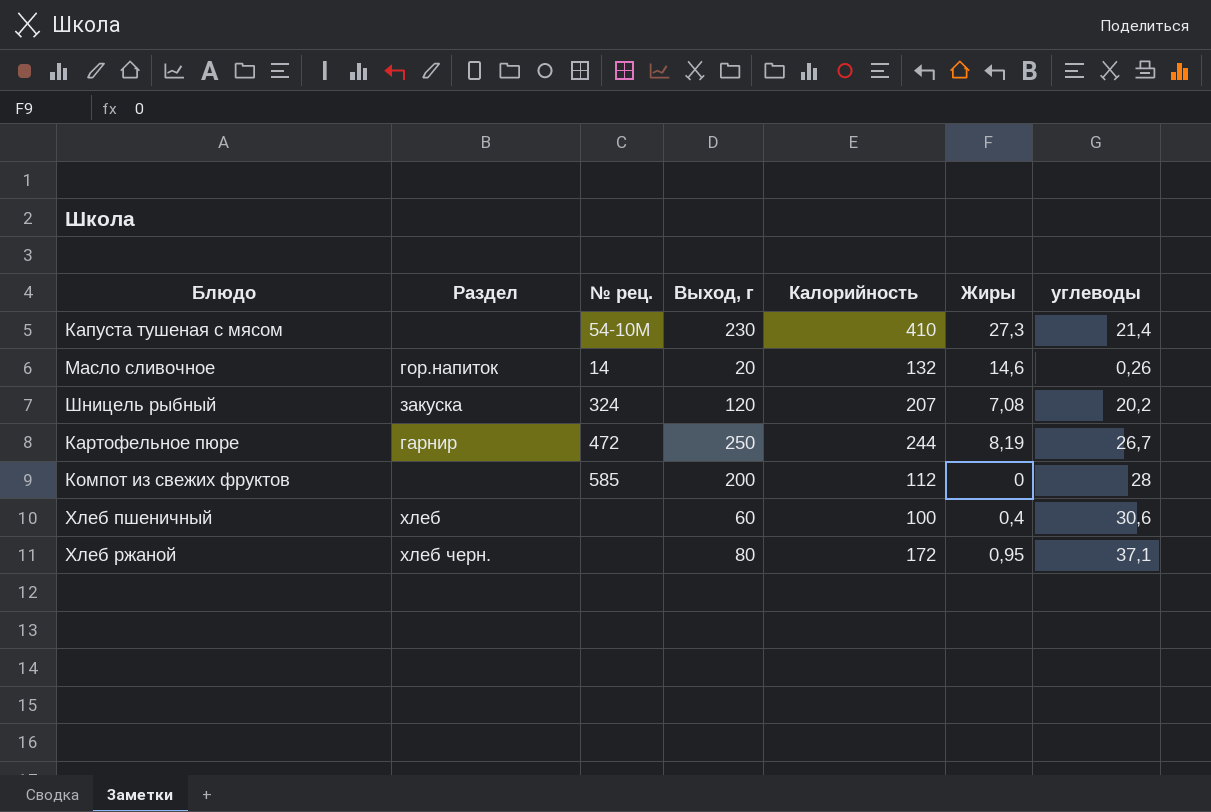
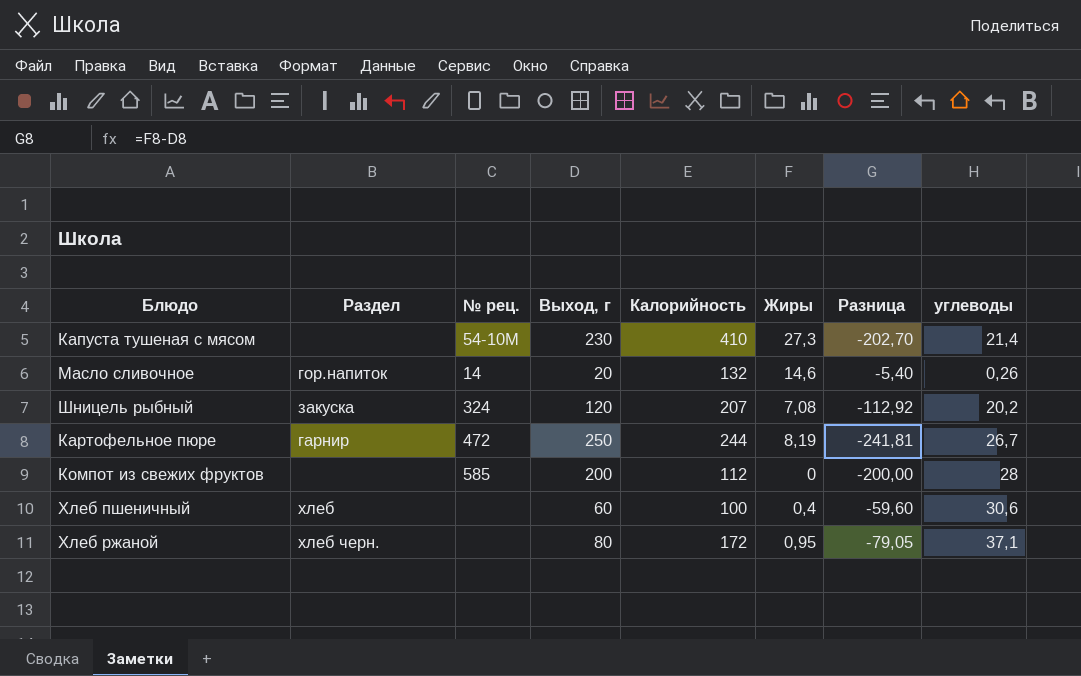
column Разница | formula: none -> [Жиры] - [Выход, г]

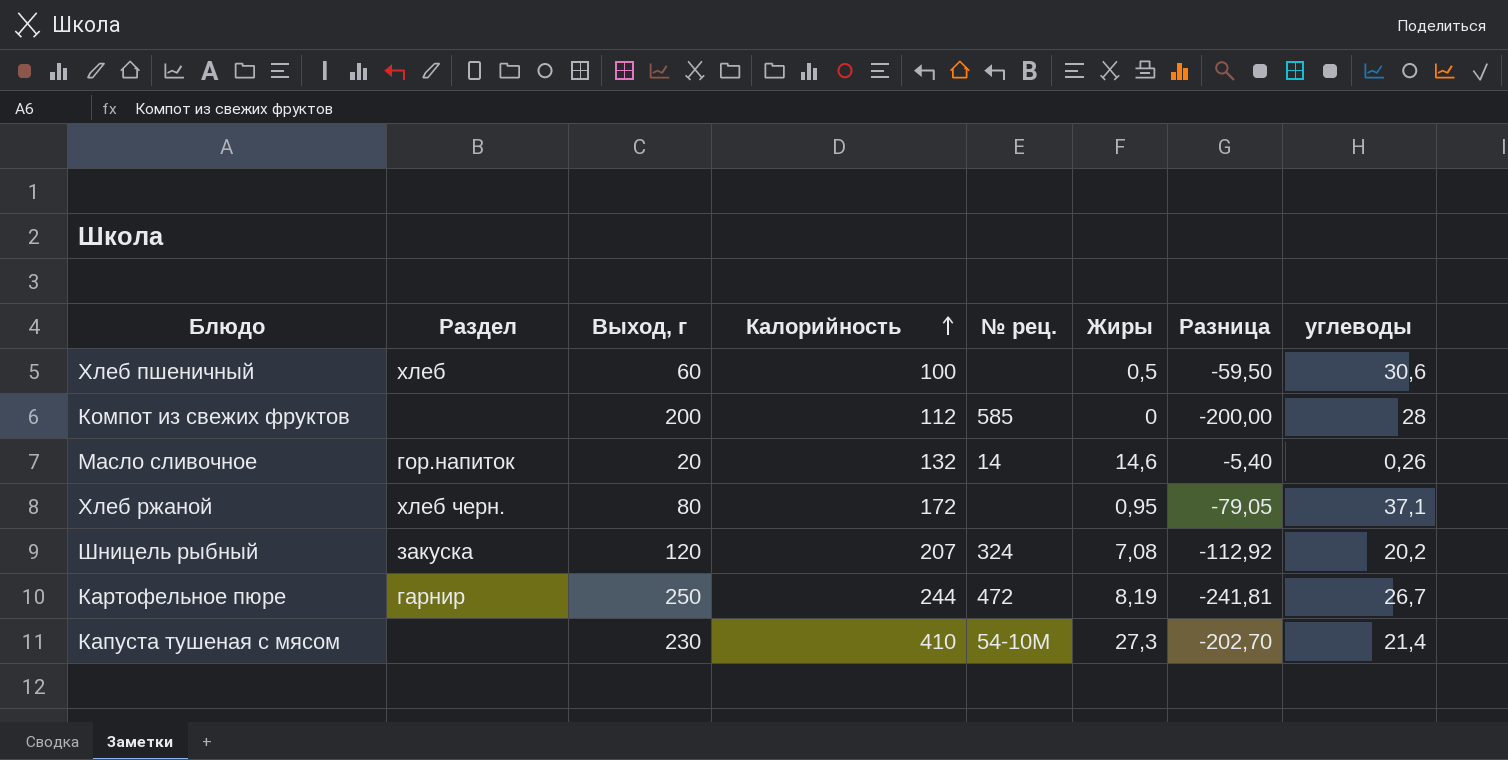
row order: none -> Калорийность ascending
column № рец. | position: 3 -> 5
Хлеб пшеничный | Жиры: 0,4 -> 0,5
Хлеб пшеничный | Разница: -59,60 -> -59,50

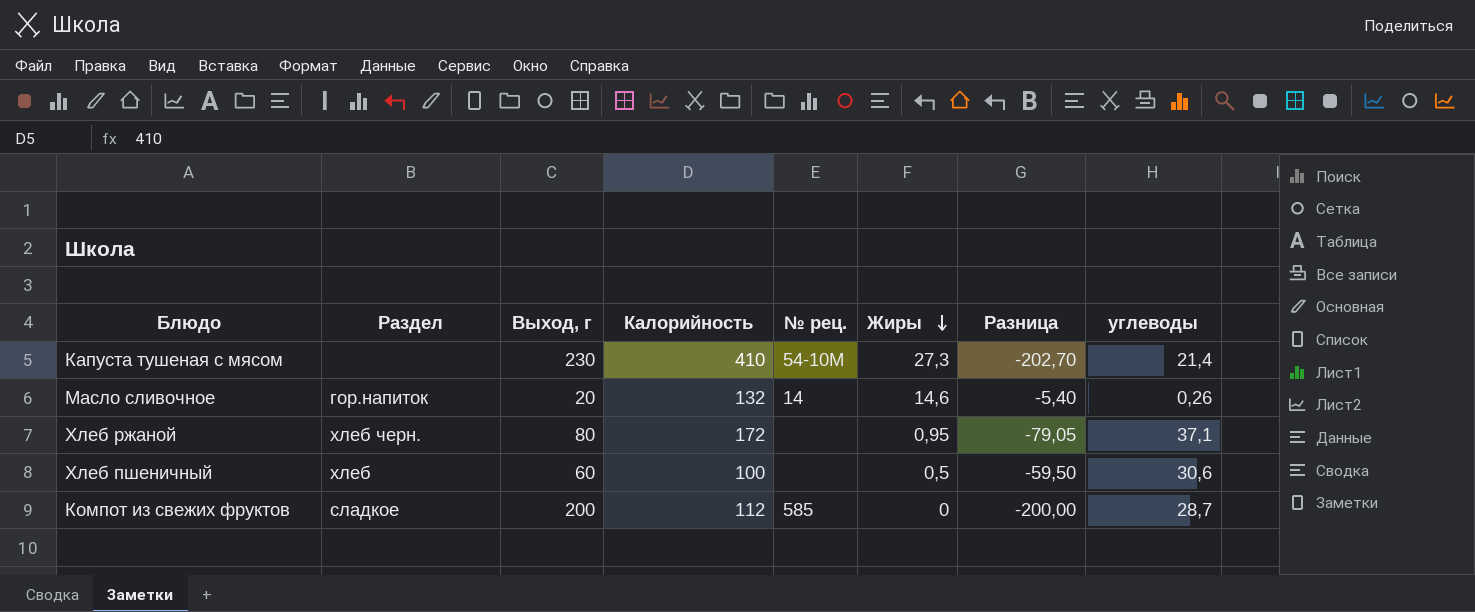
row order: Калорийность ascending -> Жиры descending
row Шницель рыбный: закуска | 120 | 207 | 324 | 7,08 | -112,92 | 20,2 -> none
row Картофельное пюре: гарнир | 250 | 244 | 472 | 8,19 | -241,81 | 26,7 -> none
Компот из свежих фруктов | Раздел: none -> сладкое
Компот из свежих фруктов | углеводы: 28 -> 28,7

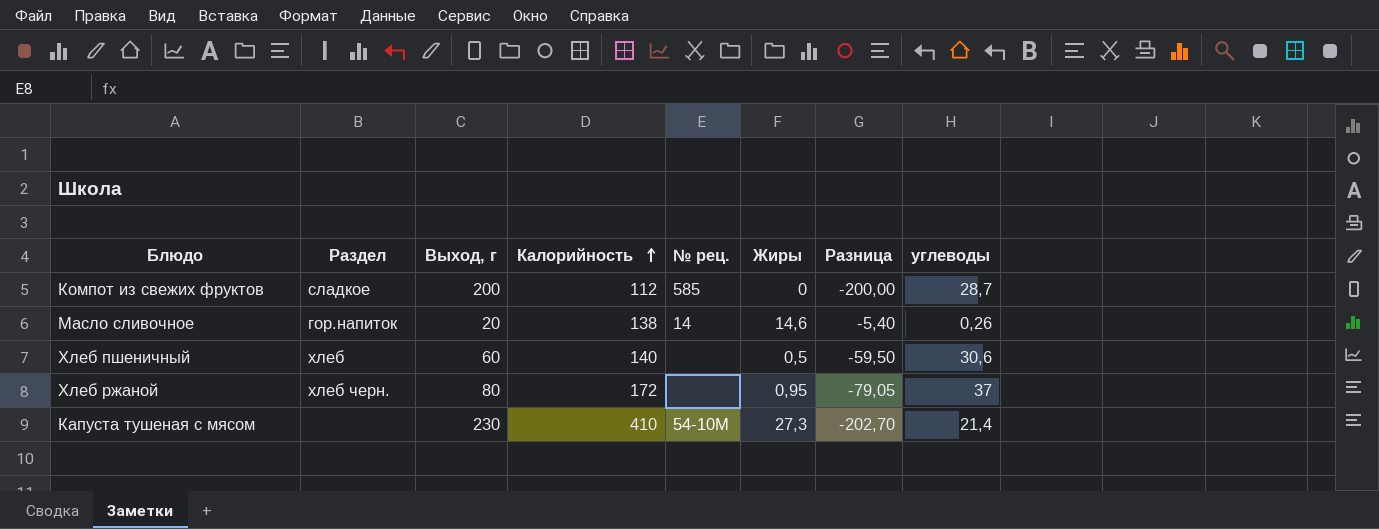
row order: Жиры descending -> Калорийность ascending
Масло сливочное | Калорийность: 132 -> 138
Хлеб пшеничный | Калорийность: 100 -> 140
Хлеб ржаной | углеводы: 37,1 -> 37

